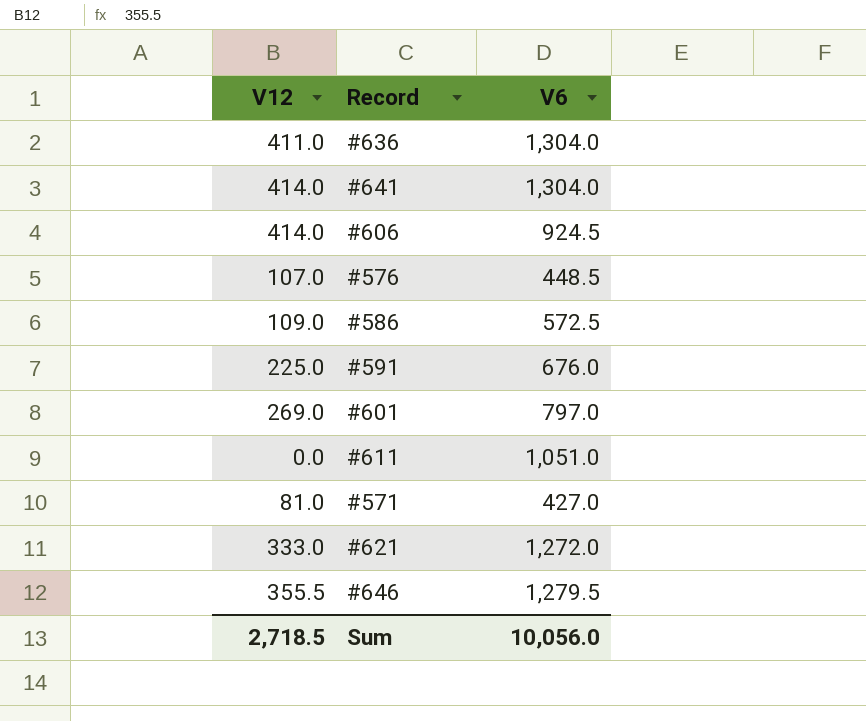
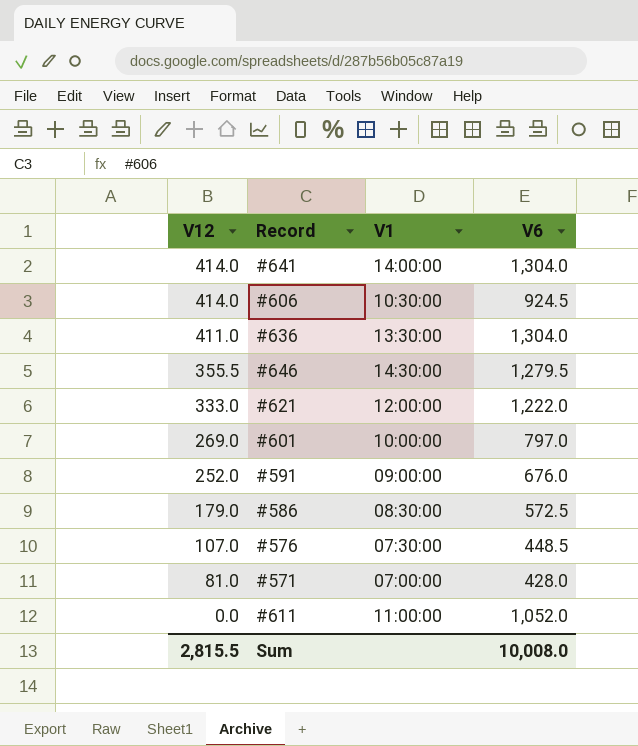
row order: none -> V12 descending
column V1 | position: none -> 3
#621 | V6: 1,272.0 -> 1,222.0
#591 | V12: 225.0 -> 252.0
#586 | V12: 109.0 -> 179.0
#571 | V6: 427.0 -> 428.0
#611 | V6: 1,051.0 -> 1,052.0
Sum | V12: 2,718.5 -> 2,815.5
Sum | V6: 10,056.0 -> 10,008.0

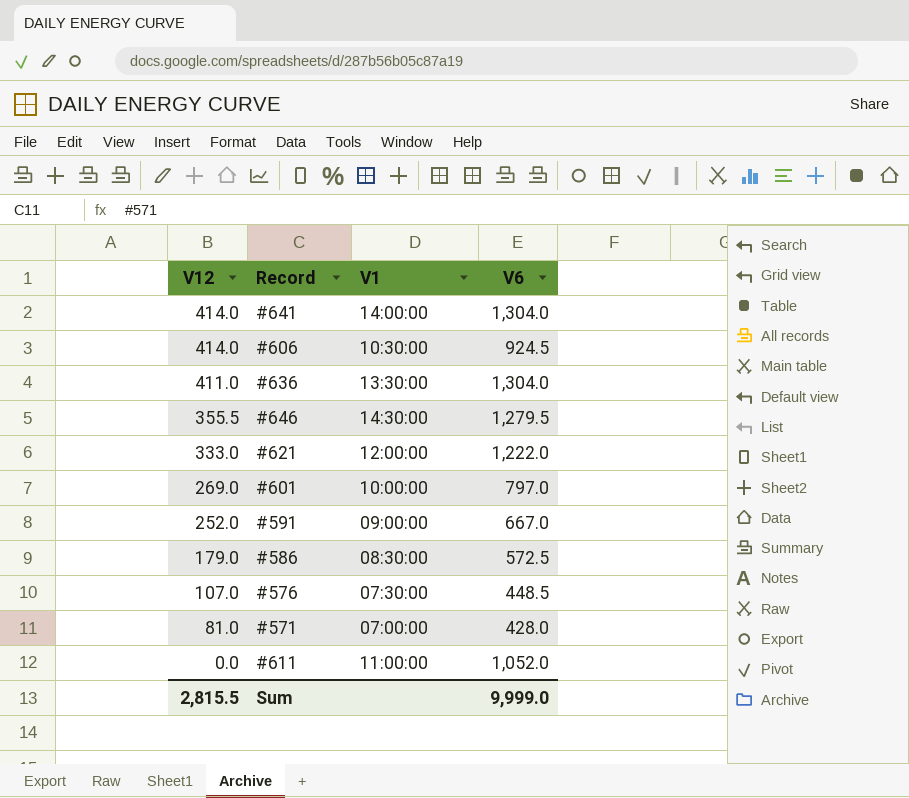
#591 | V6: 676.0 -> 667.0
Sum | V6: 10,008.0 -> 9,999.0

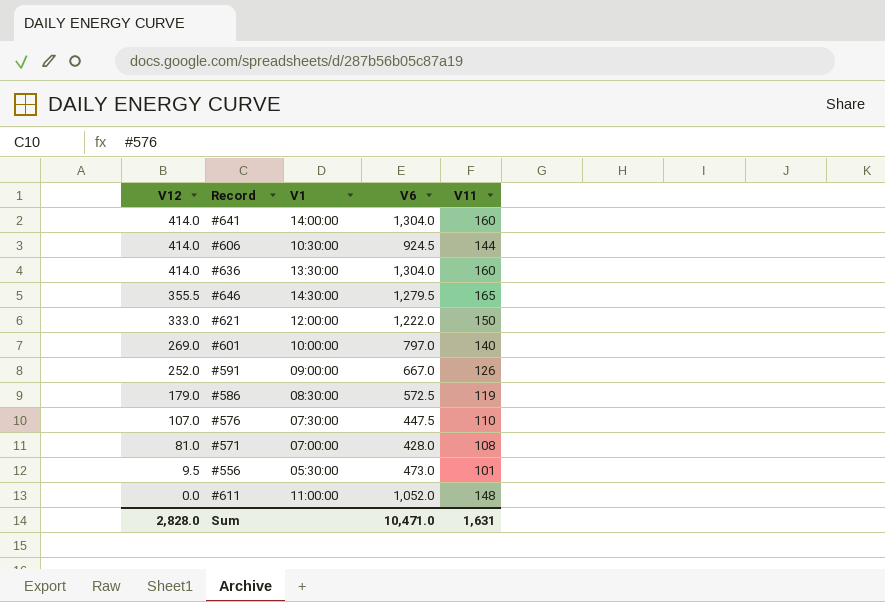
column V11 | position: none -> 5
#636 | V12: 411.0 -> 414.0
#576 | V6: 448.5 -> 447.5
row #556: none -> 9.5 | 05:30:00 | 473.0 | 101
Sum | V12: 2,815.5 -> 2,828.0
Sum | V6: 9,999.0 -> 10,471.0

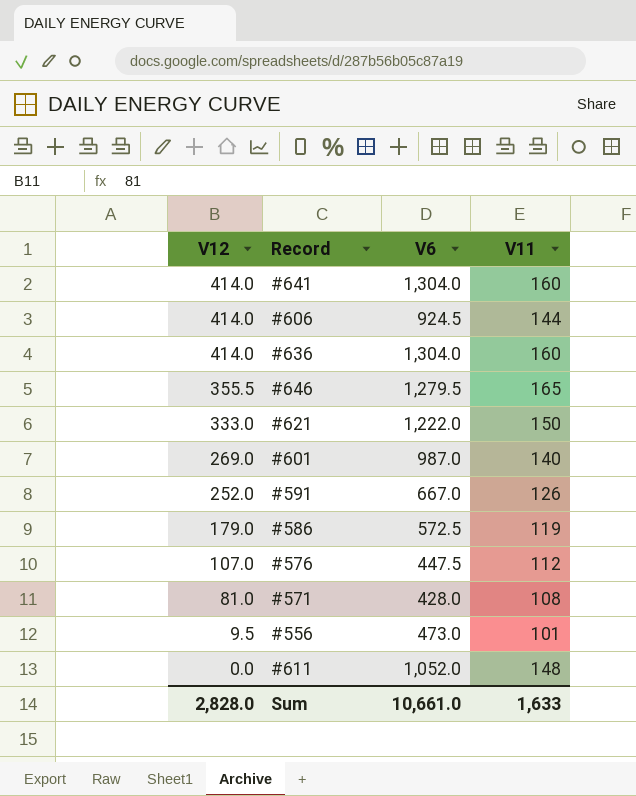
column V1 | position: 3 -> none
#601 | V6: 797.0 -> 987.0
#576 | V11: 110 -> 112
Sum | V6: 10,471.0 -> 10,661.0
Sum | V11: 1,631 -> 1,633

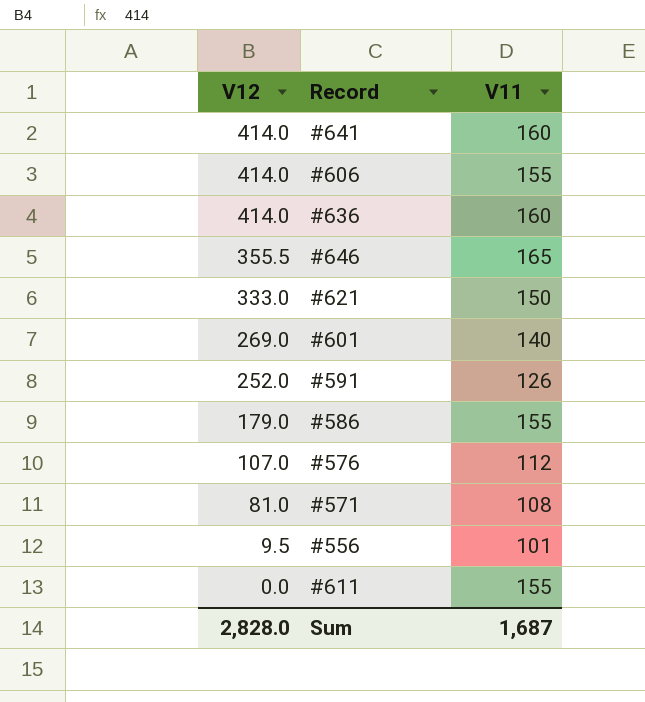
column V6 | position: 3 -> none
#606 | V11: 144 -> 155
#586 | V11: 119 -> 155
#611 | V11: 148 -> 155
Sum | V11: 1,633 -> 1,687

